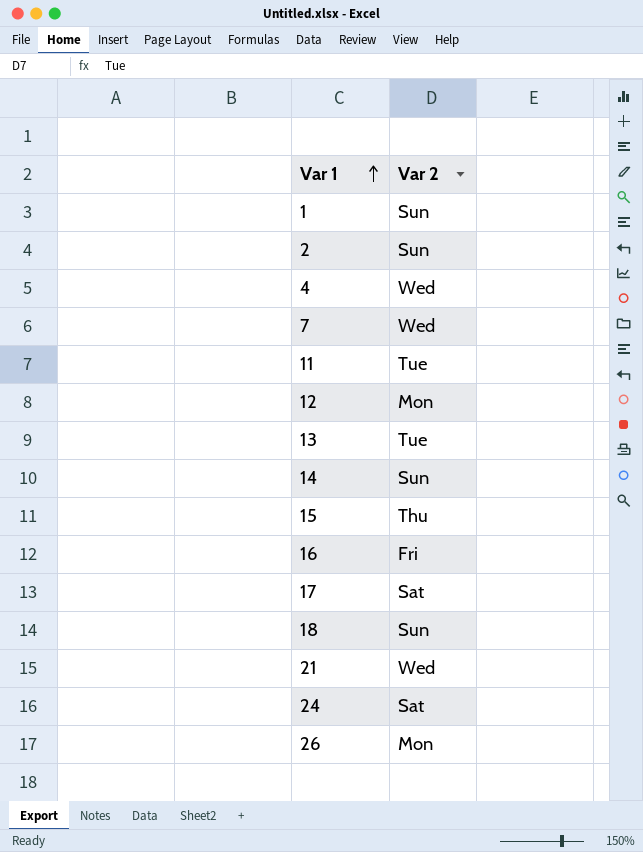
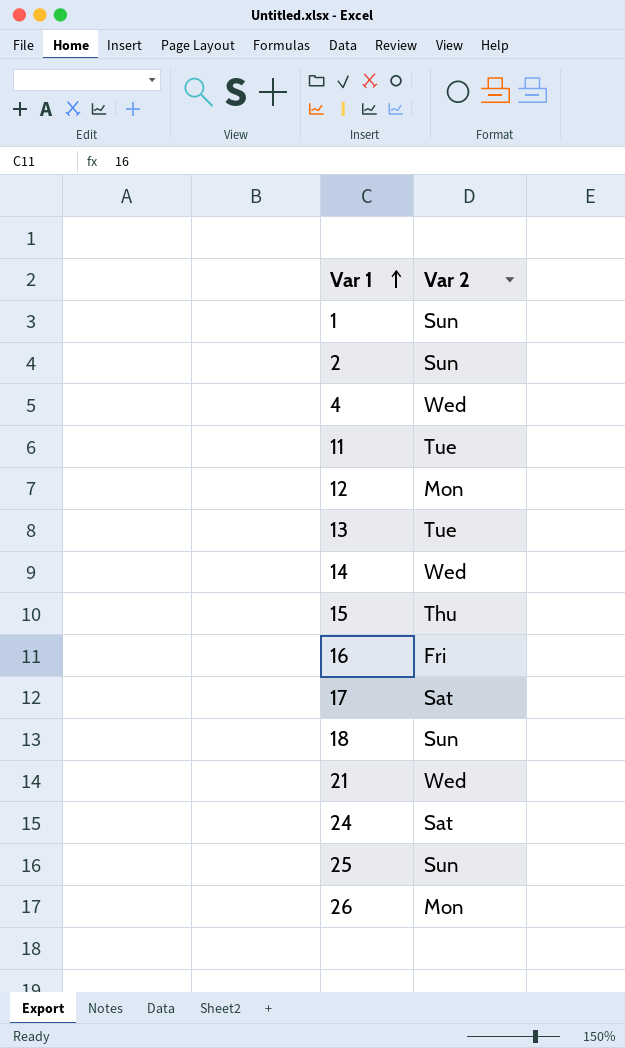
row 7: Wed -> none
14 | Var 2: Sun -> Wed
row 25: none -> Sun

